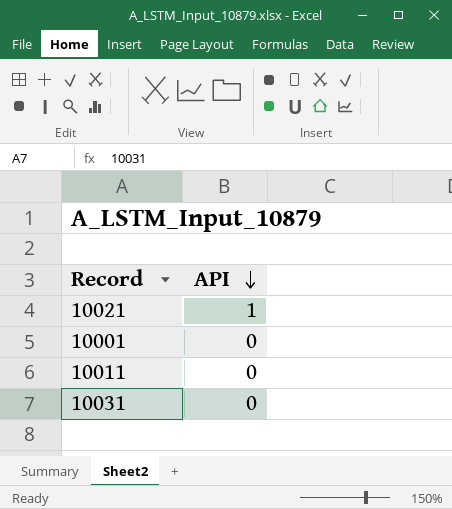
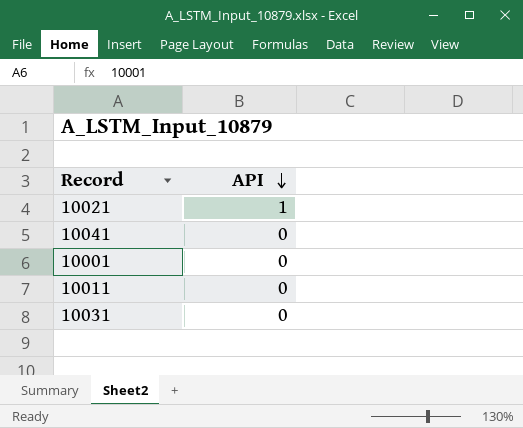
row 10041: none -> 0

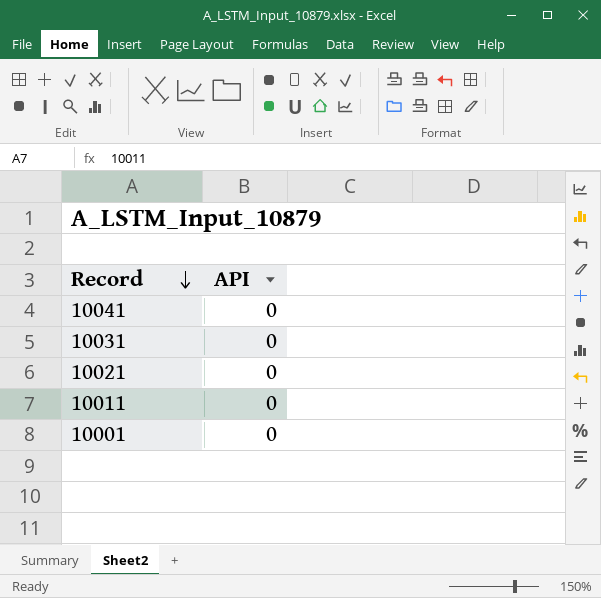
row order: API descending -> Record descending
10021 | API: 1 -> 0

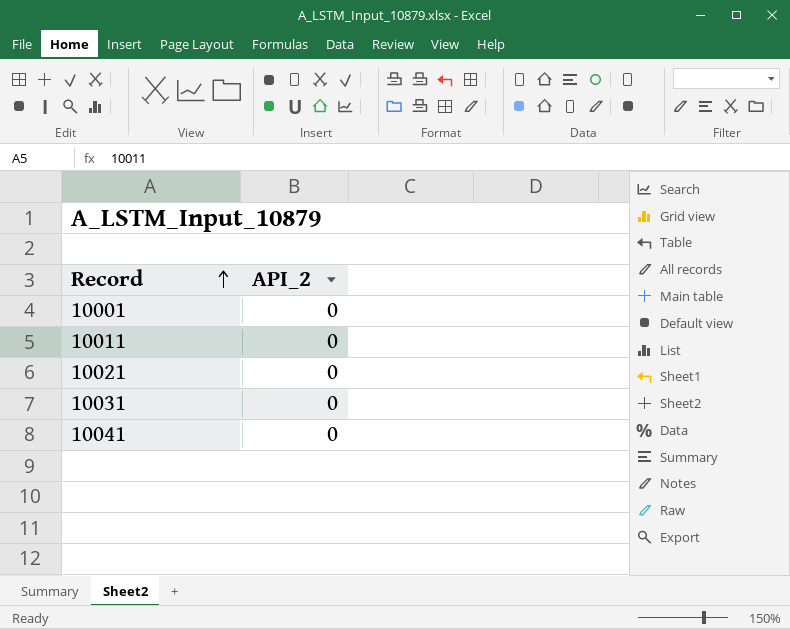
row order: Record descending -> Record ascending
column name: API -> API_2

